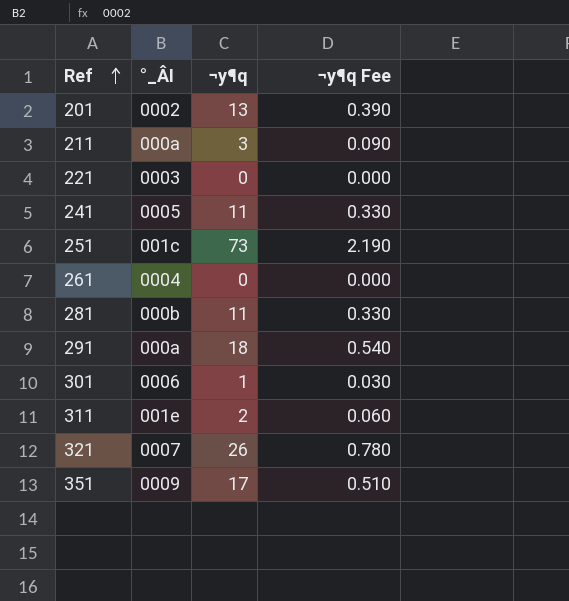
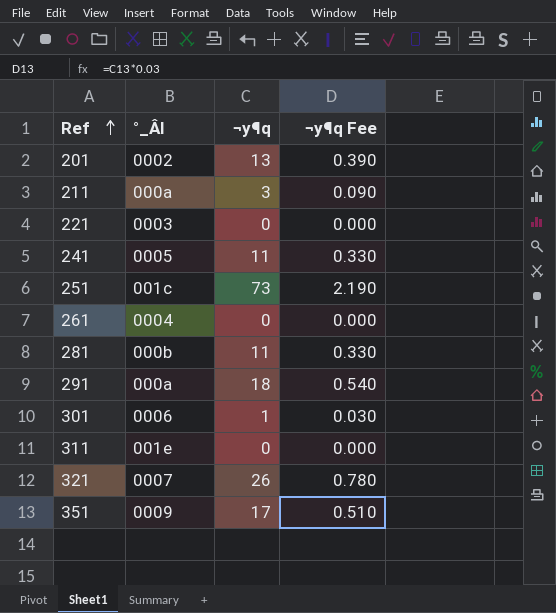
311 | ¬y¶q: 2 -> 0
311 | ¬y¶q Fee: 0.060 -> 0.000

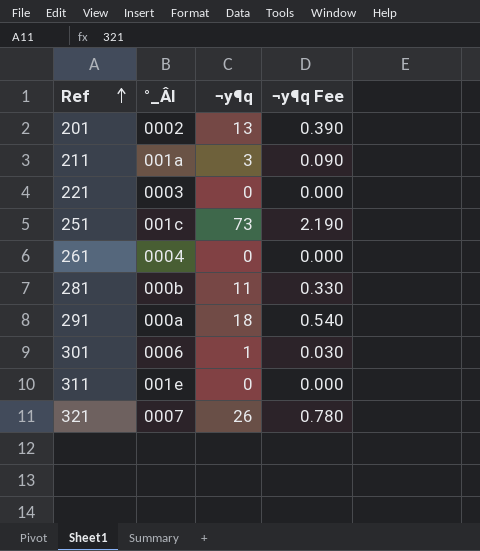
row 241: 0005 | 11 | 0.330 -> none
row 351: 0009 | 17 | 0.510 -> none
211 | °_ÂI: 000a -> 001a

